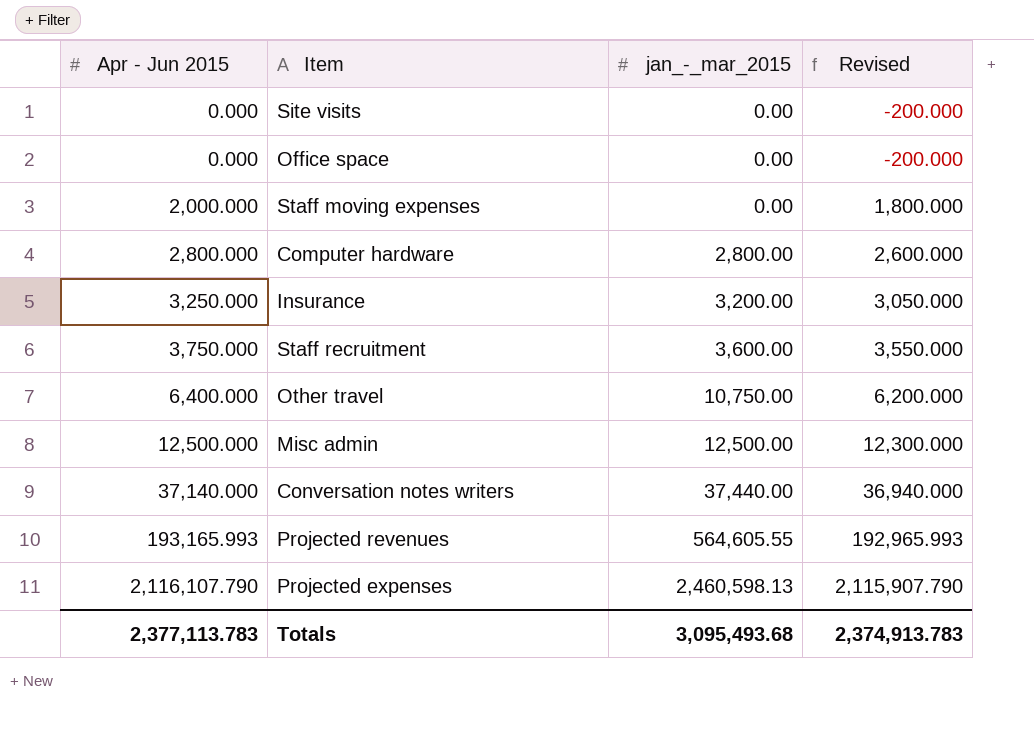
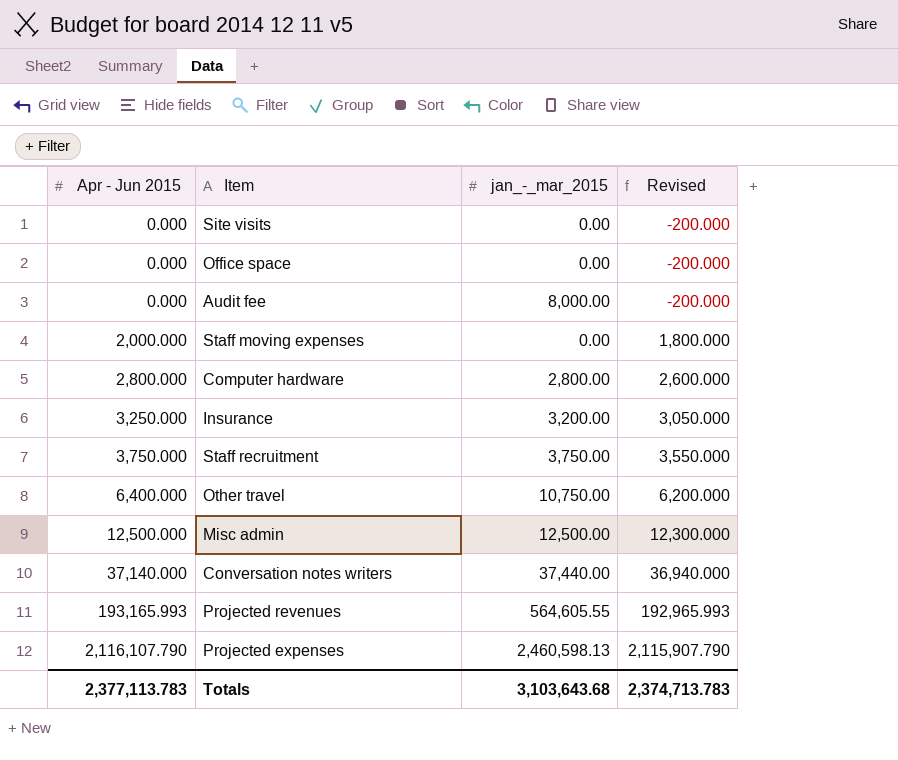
row Audit fee: none -> 0.000 | 8,000.00 | -200.000
Staff recruitment | jan_-_mar_2015: 3,600.00 -> 3,750.00
Totals | jan_-_mar_2015: 3,095,493.68 -> 3,103,643.68
Totals | Revised: 2,374,913.783 -> 2,374,713.783

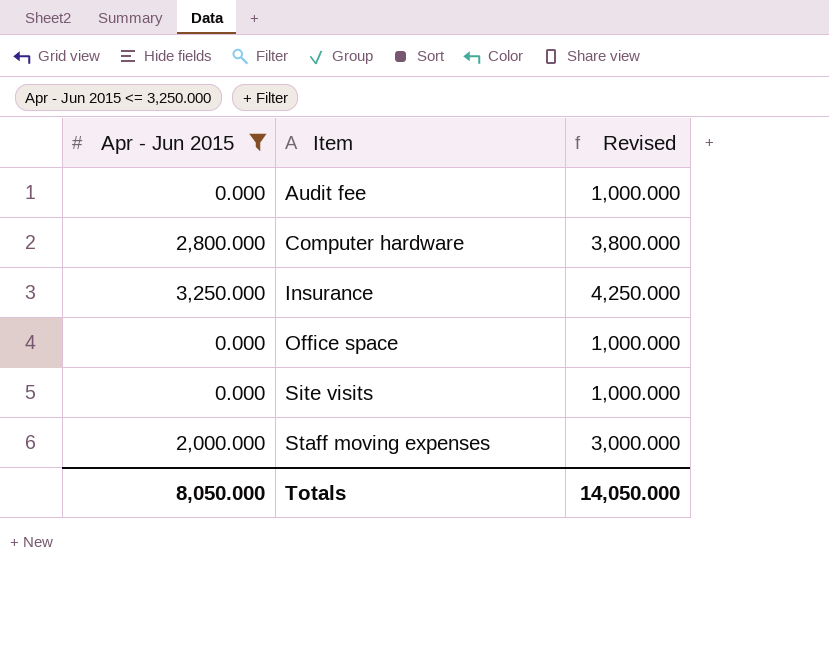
filter: none -> Apr - Jun 2015 <= 3,250.000
row order: Apr - Jun 2015 ascending -> Item ascending
column jan_-_mar_2015 | position: 3 -> none
column Revised | formula: [Apr - Jun 2015] - 200 -> [Apr - Jun 2015] + 1000
Totals | Apr - Jun 2015: 2,377,113.783 -> 8,050.000
Totals | Revised: 2,374,713.783 -> 14,050.000

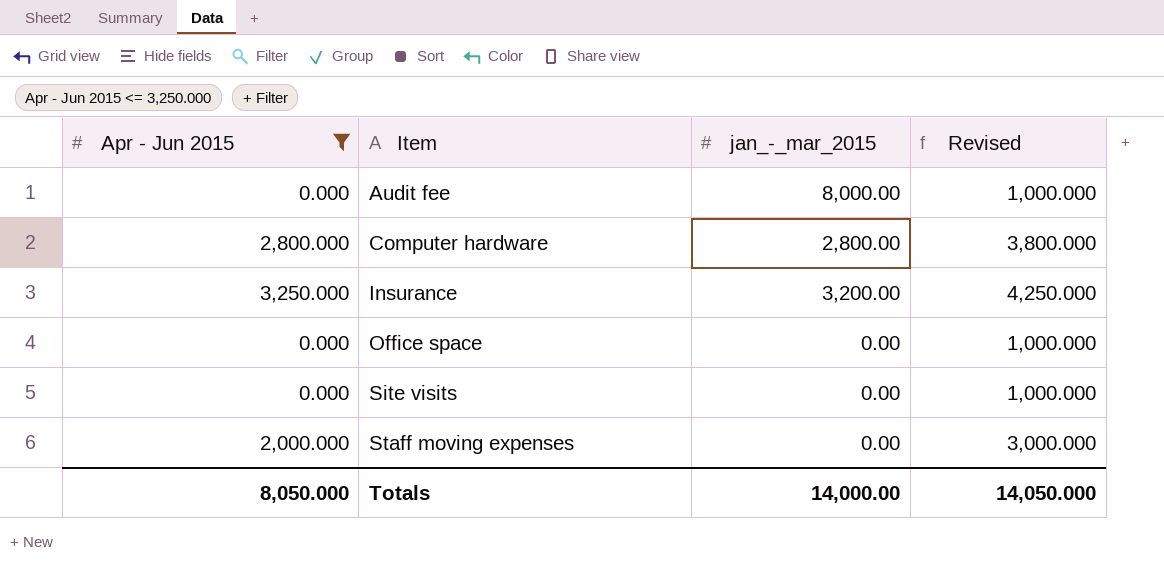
column jan_-_mar_2015 | position: none -> 3

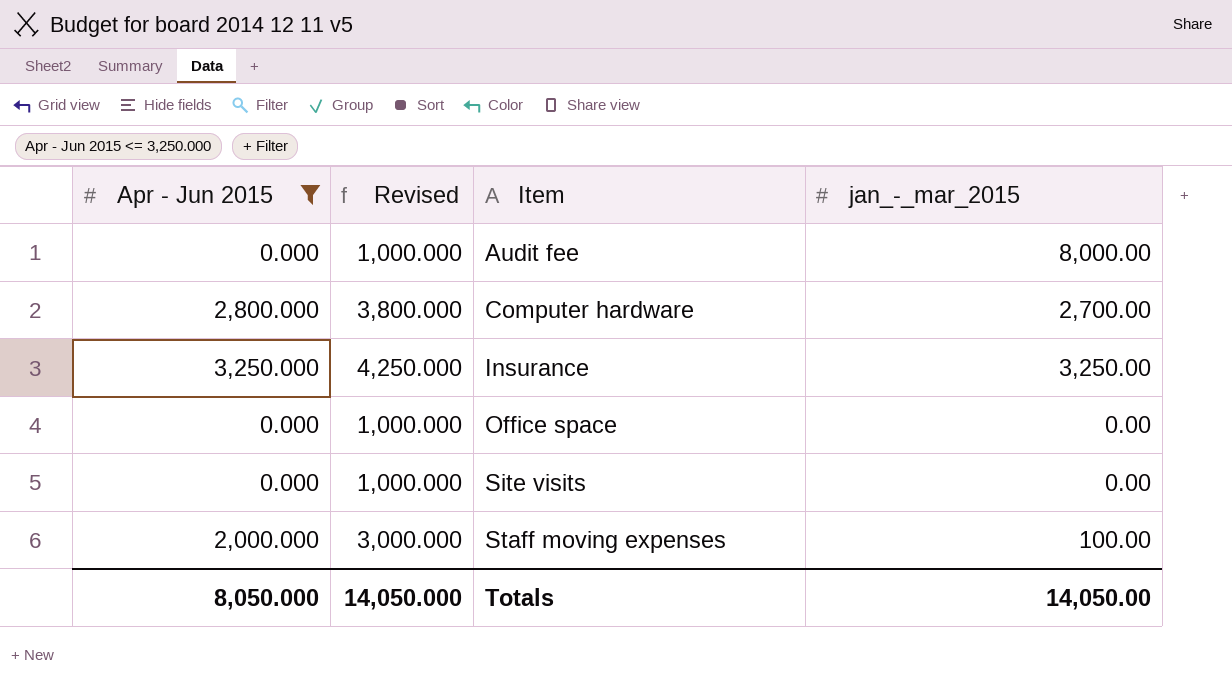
column Revised | position: 4 -> 2
Computer hardware | jan_-_mar_2015: 2,800.00 -> 2,700.00
Insurance | jan_-_mar_2015: 3,200.00 -> 3,250.00
Staff moving expenses | jan_-_mar_2015: 0.00 -> 100.00
Totals | jan_-_mar_2015: 14,000.00 -> 14,050.00

